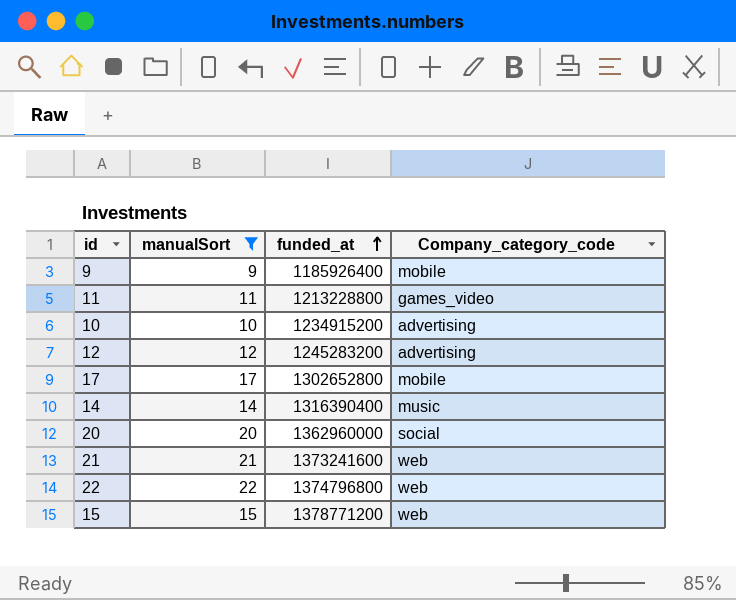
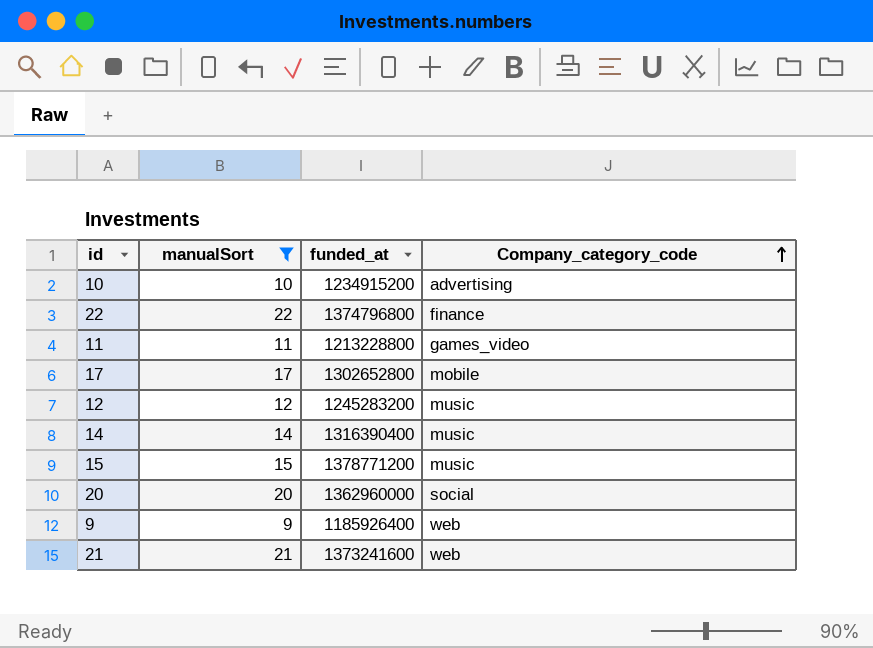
row order: funded_at ascending -> Company_category_code ascending
22 | Company_category_code: web -> finance
12 | Company_category_code: advertising -> music
15 | Company_category_code: web -> music
9 | Company_category_code: mobile -> web

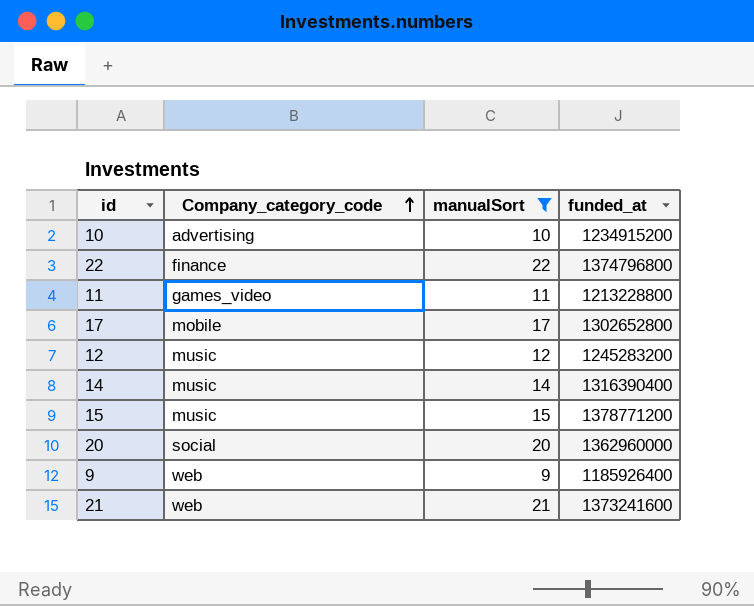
column Company_category_code | position: 4 -> 2

